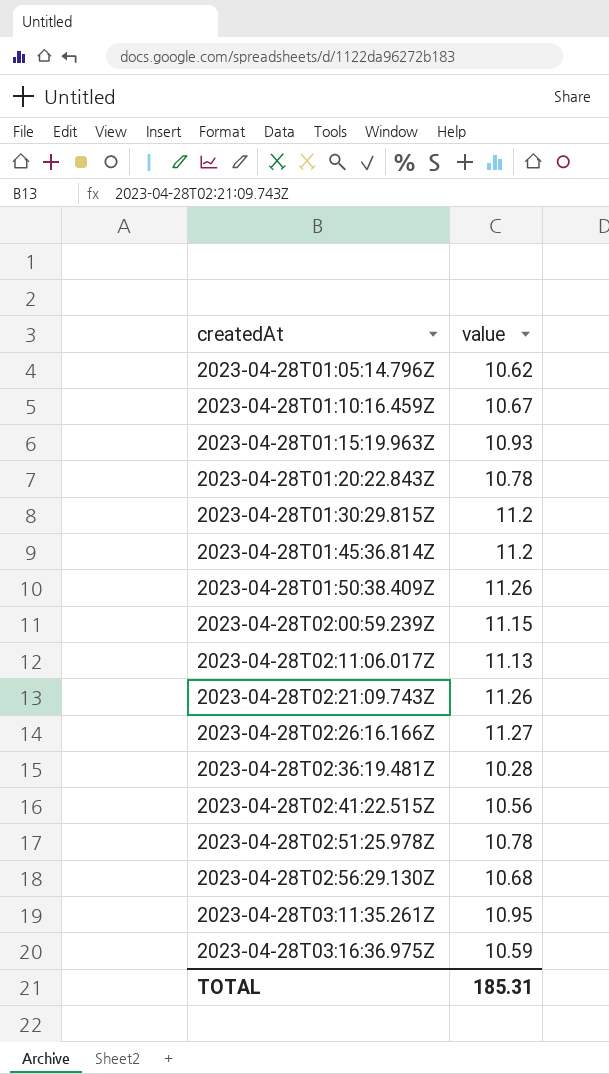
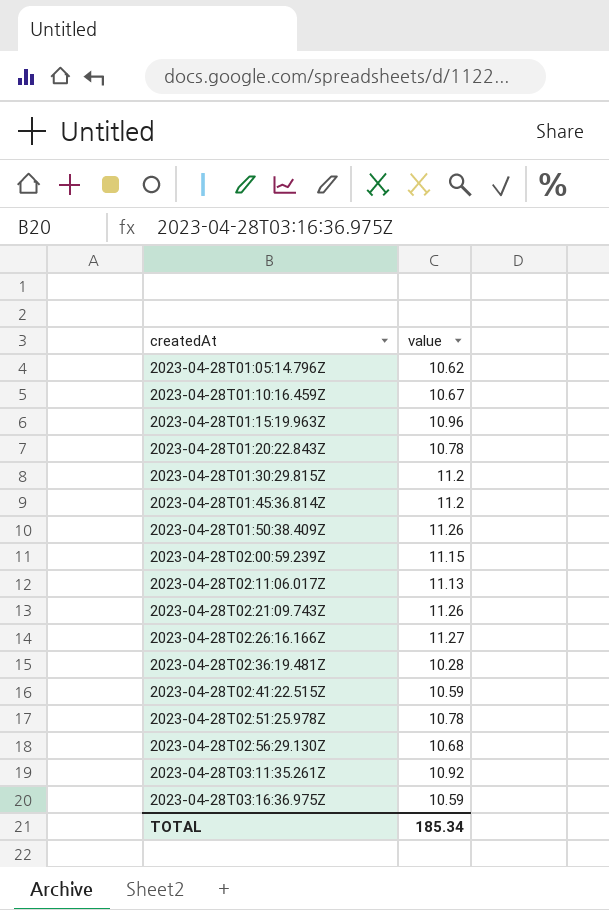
2023-04-28T01:15:19.963Z | value: 10.93 -> 10.96
2023-04-28T02:41:22.515Z | value: 10.56 -> 10.59
2023-04-28T03:11:35.261Z | value: 10.95 -> 10.92
TOTAL | value: 185.31 -> 185.34

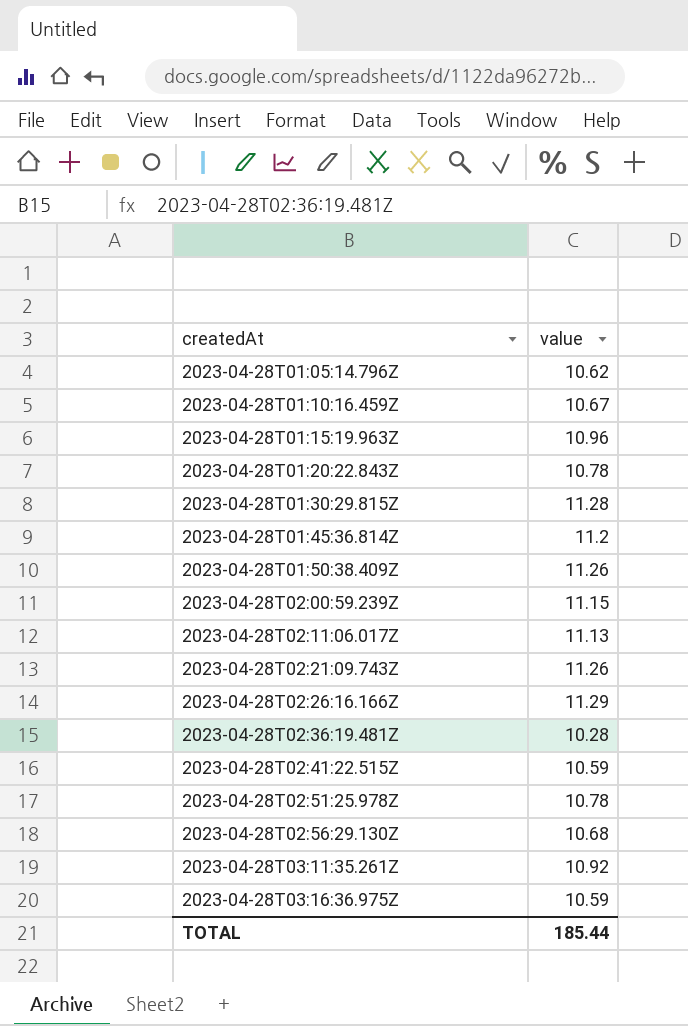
2023-04-28T01:30:29.815Z | value: 11.2 -> 11.28
2023-04-28T02:26:16.166Z | value: 11.27 -> 11.29
TOTAL | value: 185.34 -> 185.44

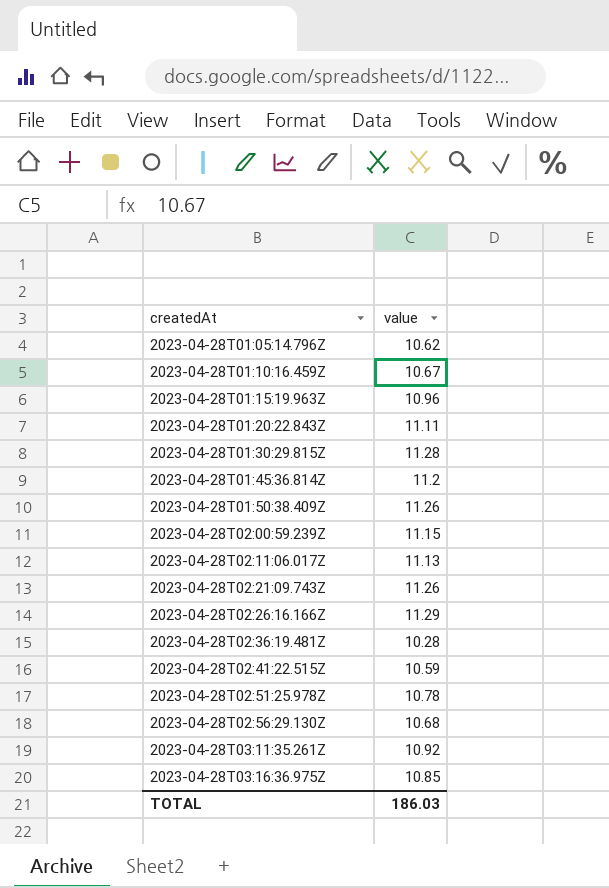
2023-04-28T01:20:22.843Z | value: 10.78 -> 11.11
2023-04-28T03:16:36.975Z | value: 10.59 -> 10.85
TOTAL | value: 185.44 -> 186.03

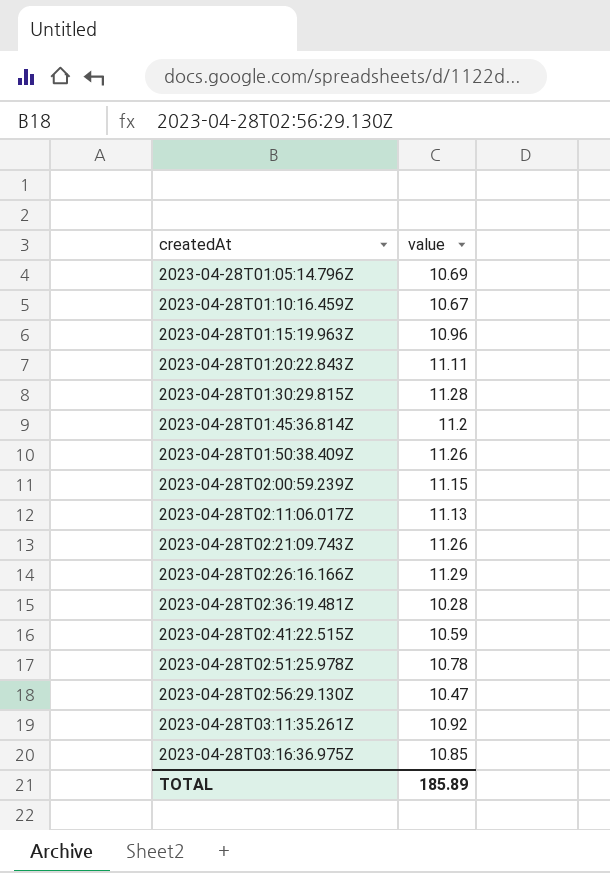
2023-04-28T01:05:14.796Z | value: 10.62 -> 10.69
2023-04-28T02:56:29.130Z | value: 10.68 -> 10.47
TOTAL | value: 186.03 -> 185.89

